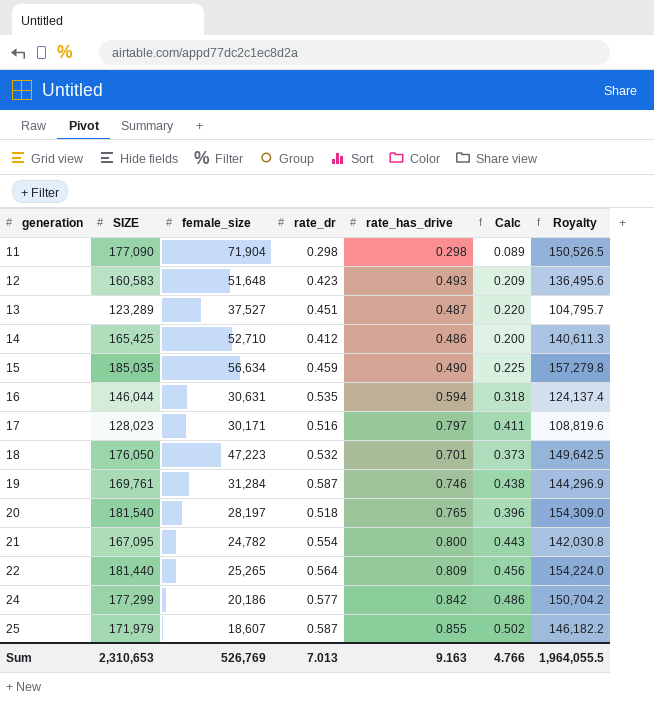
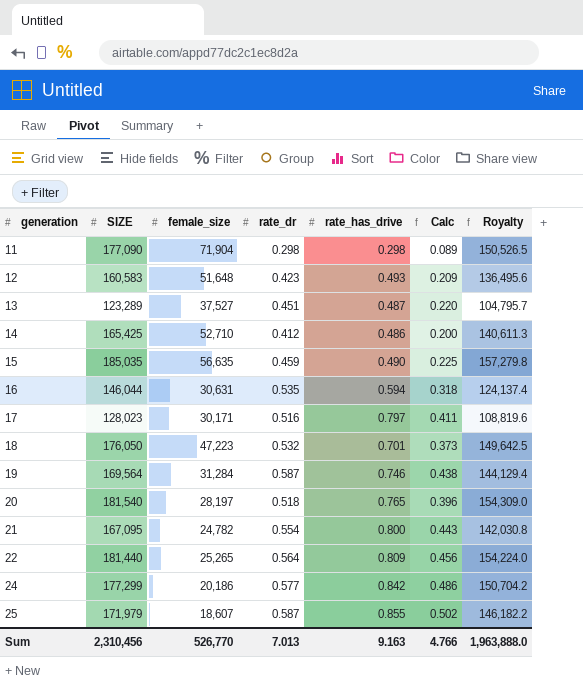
15 | female_size: 56,634 -> 56,635
19 | SIZE: 169,761 -> 169,564
19 | Royalty: 144,296.9 -> 144,129.4
Sum | SIZE: 2,310,653 -> 2,310,456
Sum | female_size: 526,769 -> 526,770
Sum | Royalty: 1,964,055.5 -> 1,963,888.0

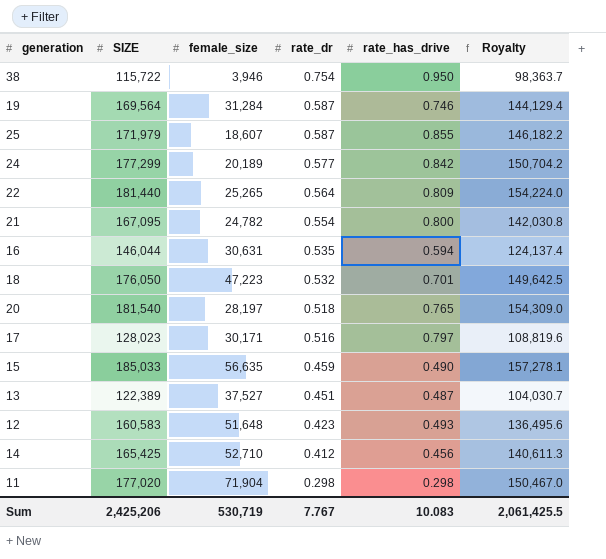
row order: generation ascending -> rate_dr descending
column Calc | formula: [rate_dr] * [rate_has_drive] -> none
row 38: none -> 115,722 | 3,946 | 0.754 | 0.950 | 98,363.7
24 | female_size: 20,186 -> 20,189
15 | SIZE: 185,035 -> 185,033
15 | Royalty: 157,279.8 -> 157,278.1
13 | SIZE: 123,289 -> 122,389
13 | Royalty: 104,795.7 -> 104,030.7
14 | rate_has_drive: 0.486 -> 0.456
11 | SIZE: 177,090 -> 177,020
11 | Royalty: 150,526.5 -> 150,467.0
Sum | SIZE: 2,310,456 -> 2,425,206
Sum | female_size: 526,770 -> 530,719
Sum | rate_dr: 7.013 -> 7.767
Sum | rate_has_drive: 9.163 -> 10.083
Sum | Royalty: 1,963,888.0 -> 2,061,425.5

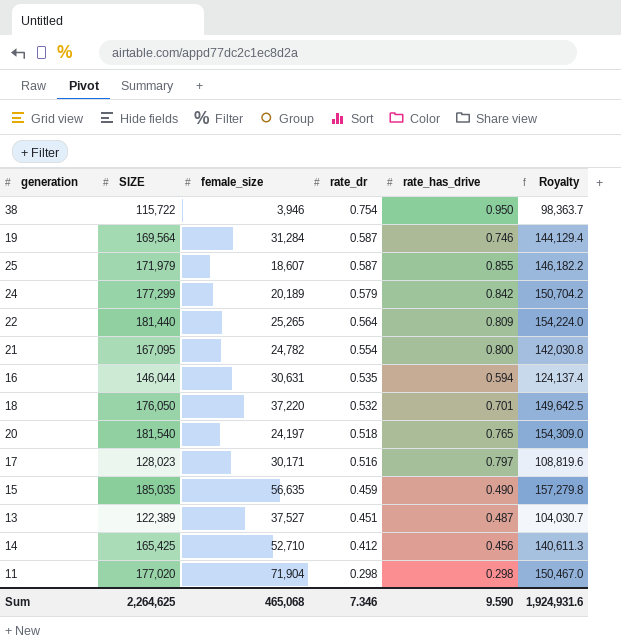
row 12: 160,583 | 51,648 | 0.423 | 0.493 | 136,495.6 -> none
24 | rate_dr: 0.577 -> 0.579
18 | female_size: 47,223 -> 37,220
20 | female_size: 28,197 -> 24,197
15 | SIZE: 185,033 -> 185,035
15 | Royalty: 157,278.1 -> 157,279.8
Sum | SIZE: 2,425,206 -> 2,264,625
Sum | female_size: 530,719 -> 465,068
Sum | rate_dr: 7.767 -> 7.346
Sum | rate_has_drive: 10.083 -> 9.590
Sum | Royalty: 2,061,425.5 -> 1,924,931.6

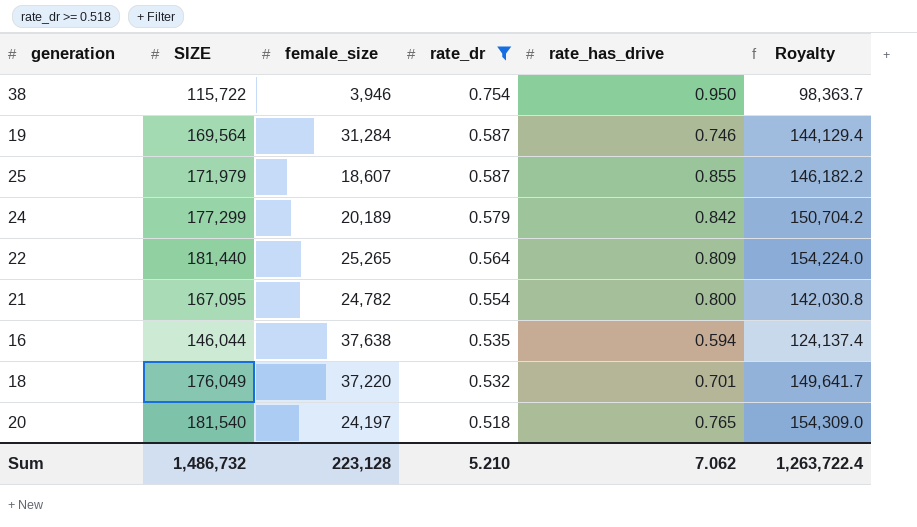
filter: none -> rate_dr >= 0.518
16 | female_size: 30,631 -> 37,638
18 | SIZE: 176,050 -> 176,049
18 | Royalty: 149,642.5 -> 149,641.7
Sum | SIZE: 2,264,625 -> 1,486,732
Sum | female_size: 465,068 -> 223,128
Sum | rate_dr: 7.346 -> 5.210
Sum | rate_has_drive: 9.590 -> 7.062
Sum | Royalty: 1,924,931.6 -> 1,263,722.4

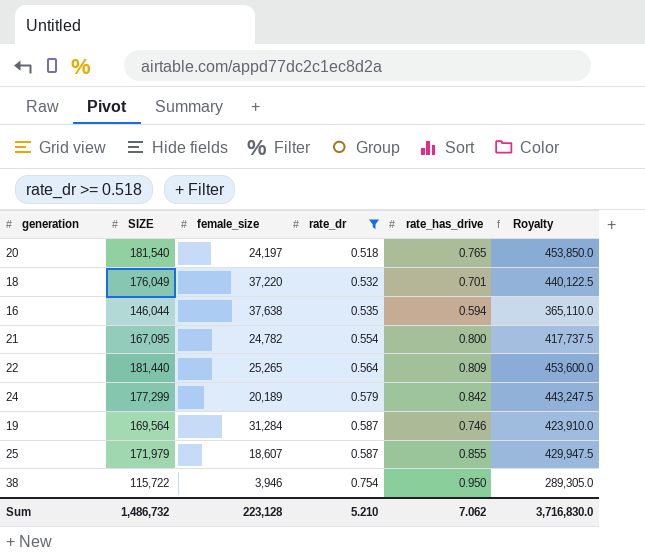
row order: rate_dr descending -> rate_dr ascending
column Royalty | formula: [SIZE] * 0.85 -> [SIZE] * 2.5
Sum | Royalty: 1,263,722.4 -> 3,716,830.0

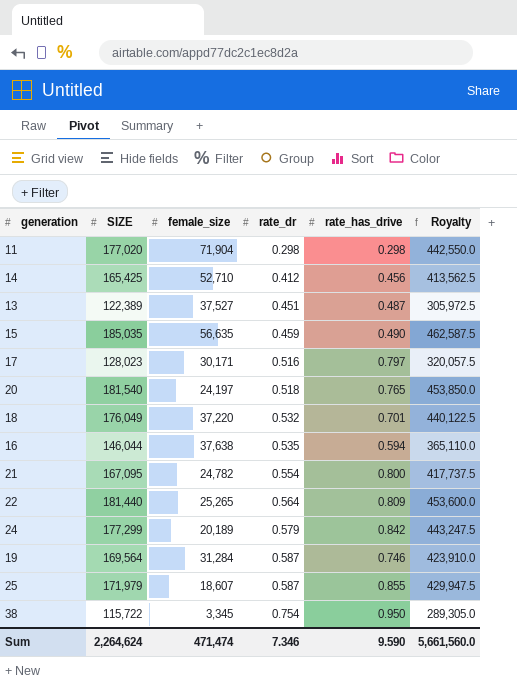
filter: rate_dr >= 0.518 -> none
38 | female_size: 3,946 -> 3,345
Sum | SIZE: 1,486,732 -> 2,264,624
Sum | female_size: 223,128 -> 471,474
Sum | rate_dr: 5.210 -> 7.346
Sum | rate_has_drive: 7.062 -> 9.590
Sum | Royalty: 3,716,830.0 -> 5,661,560.0

